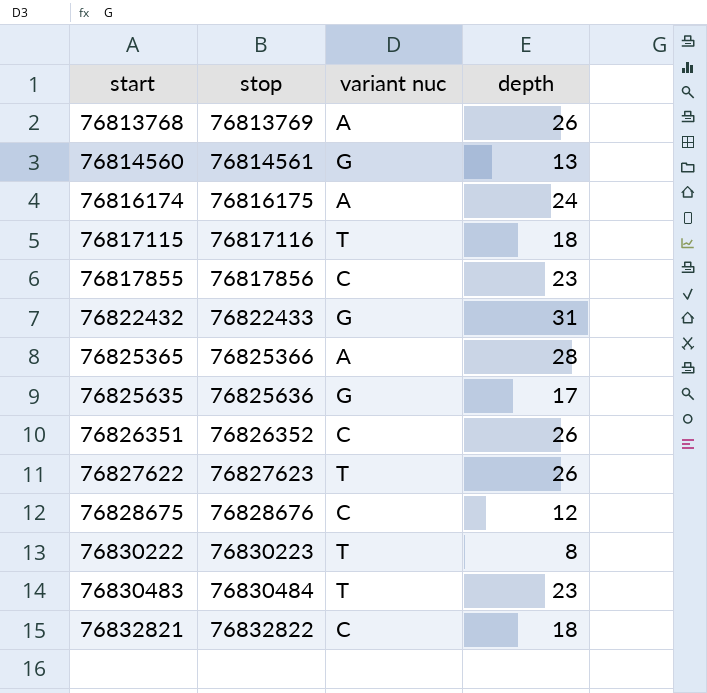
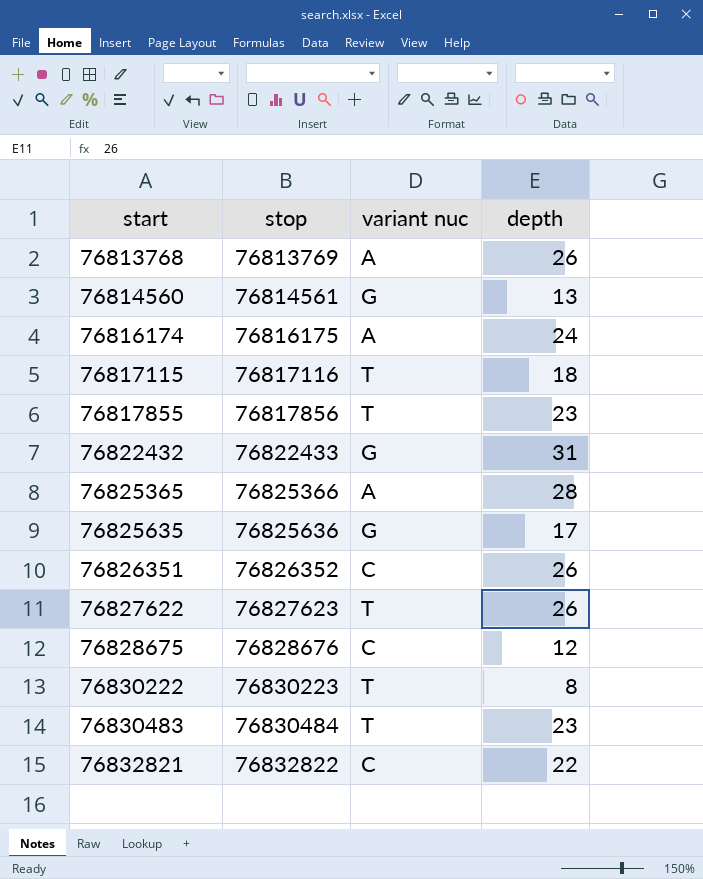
76817855 | variant nuc: C -> T
76832821 | depth: 18 -> 22

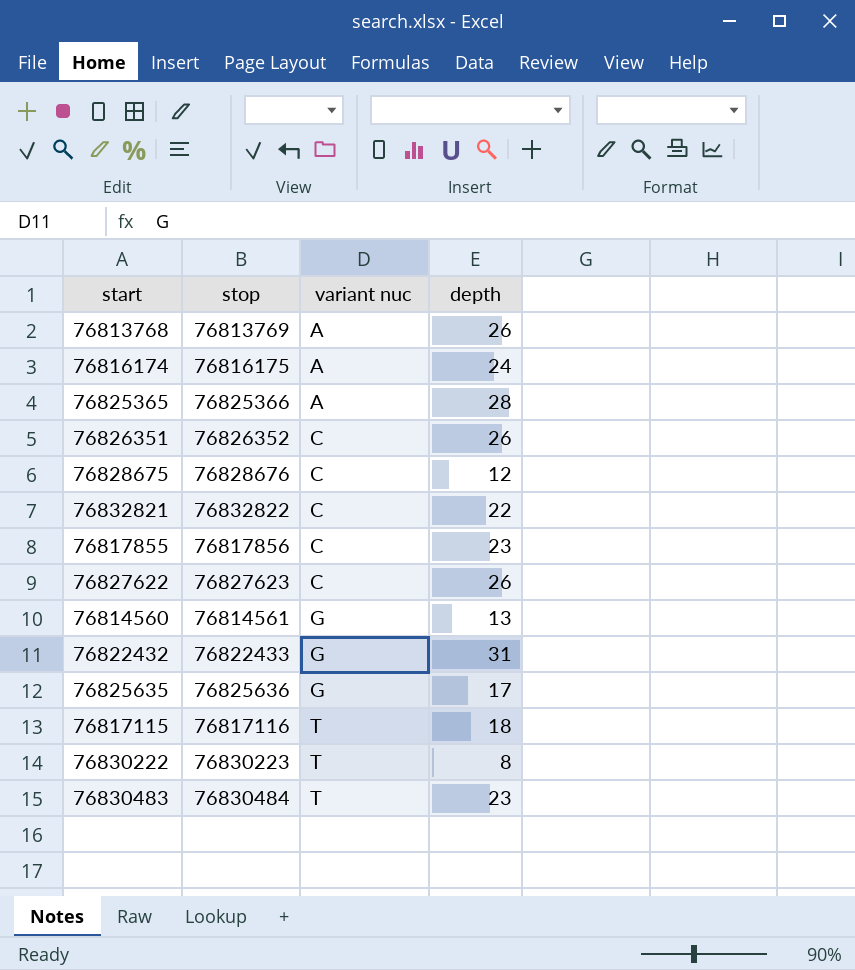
row order: start ascending -> variant nuc ascending
76817855 | variant nuc: T -> C
76827622 | variant nuc: T -> C

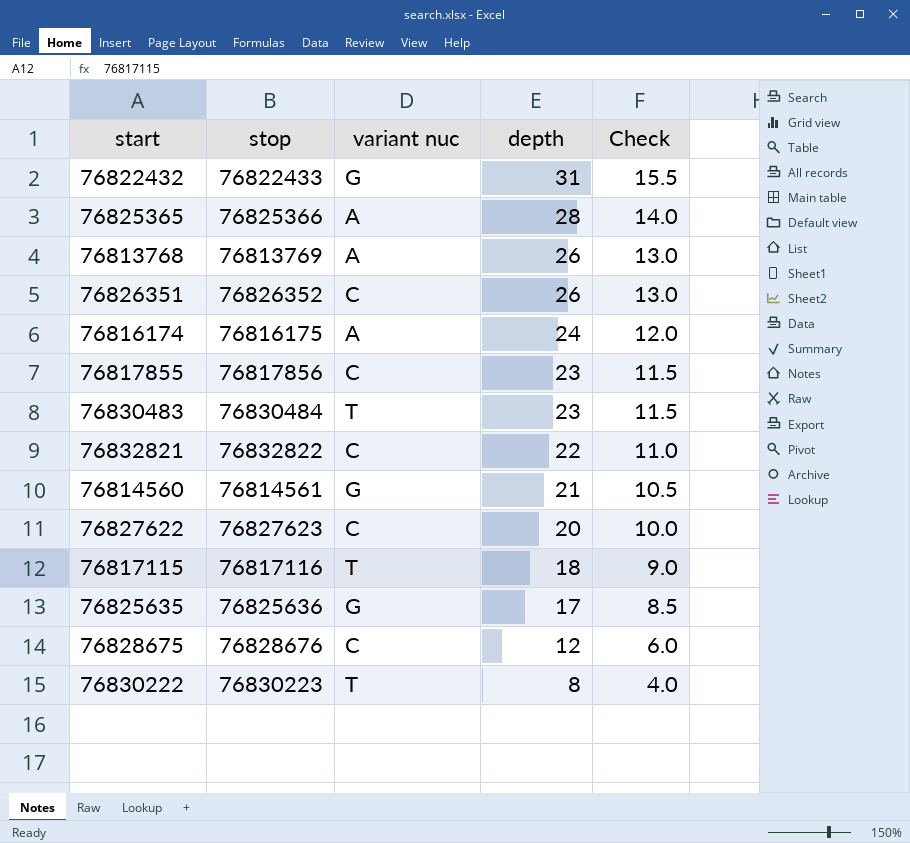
row order: variant nuc ascending -> depth descending
column Check | formula: none -> [depth] * 0.5
76814560 | depth: 13 -> 21
76827622 | depth: 26 -> 20

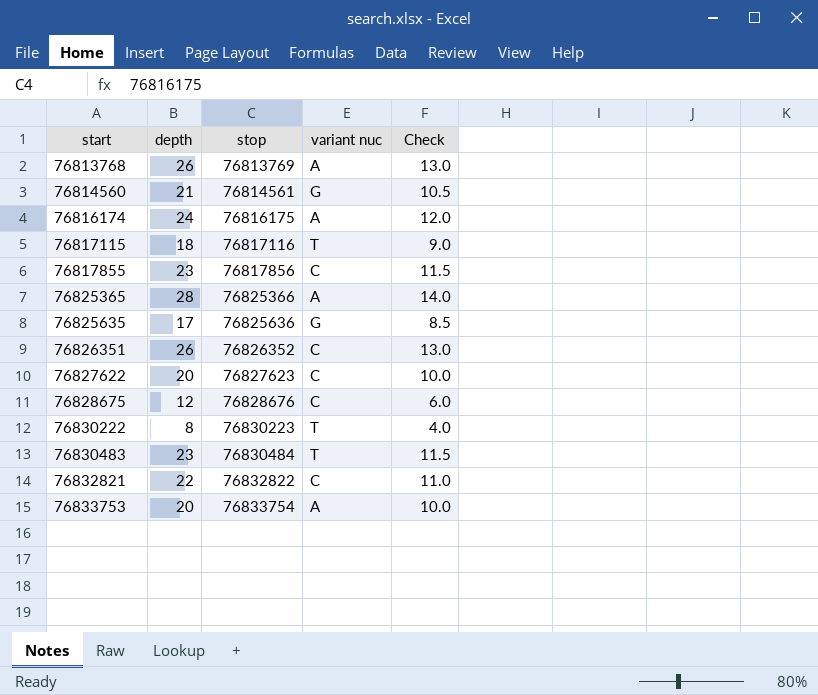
row order: depth descending -> start ascending
column depth | position: 4 -> 2
row 76822432: 76822433 | G | 31 | 15.5 -> none
row 76833753: none -> 20 | 76833754 | A | 10.0

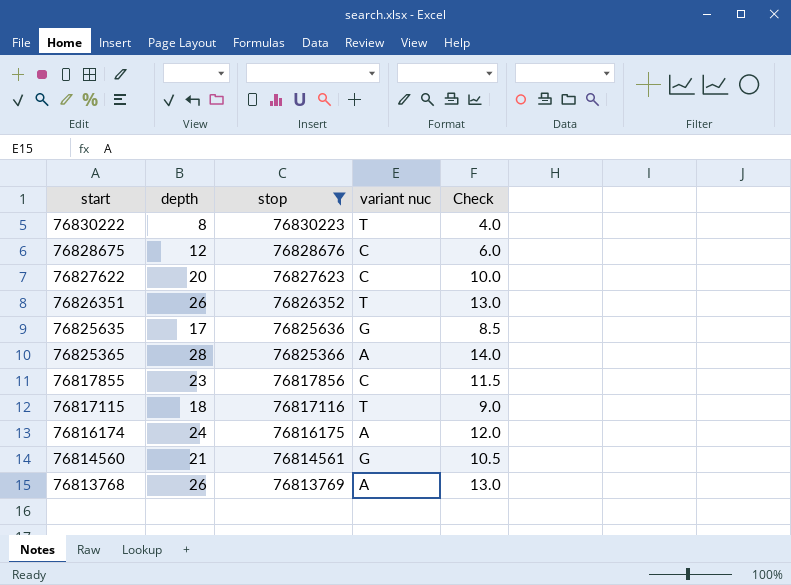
filter: none -> stop <= 76830223
row order: start ascending -> start descending
76826351 | variant nuc: C -> T

